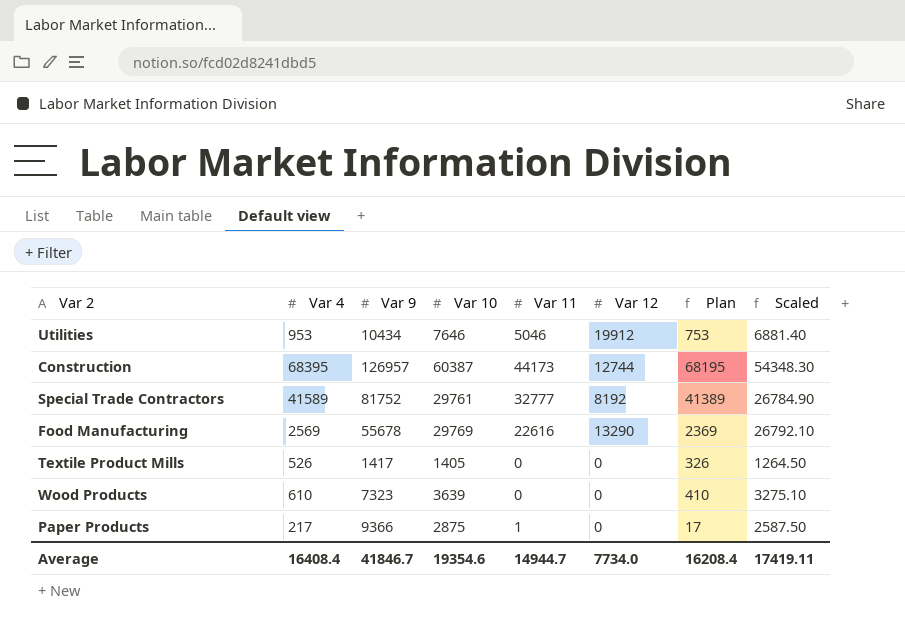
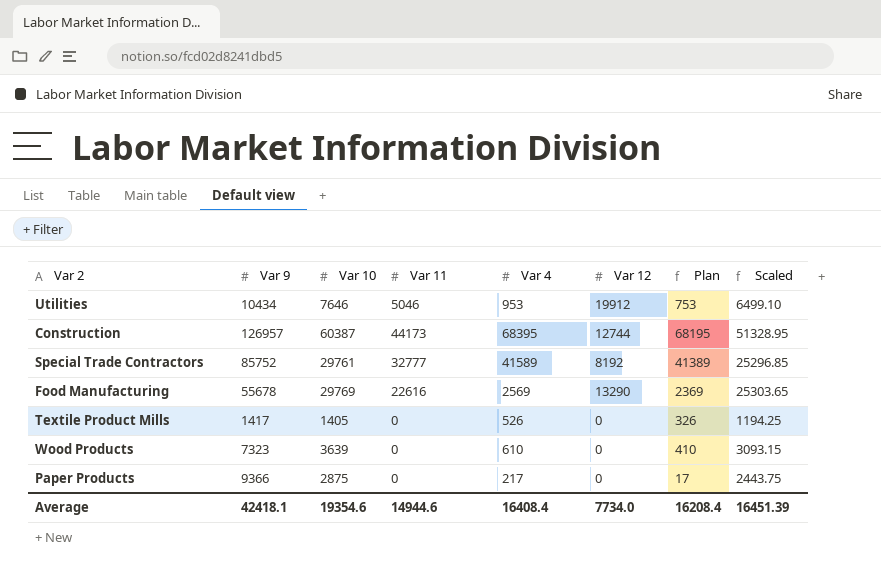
column Var 4 | position: 2 -> 5
column Scaled | formula: [Var 10] * 0.9 -> [Var 10] * 0.85
Special Trade Contractors | Var 9: 81752 -> 85752
Paper Products | Var 11: 1 -> 0
Average | Var 9: 41846.7 -> 42418.1
Average | Var 11: 14944.7 -> 14944.6
Average | Scaled: 17419.11 -> 16451.39

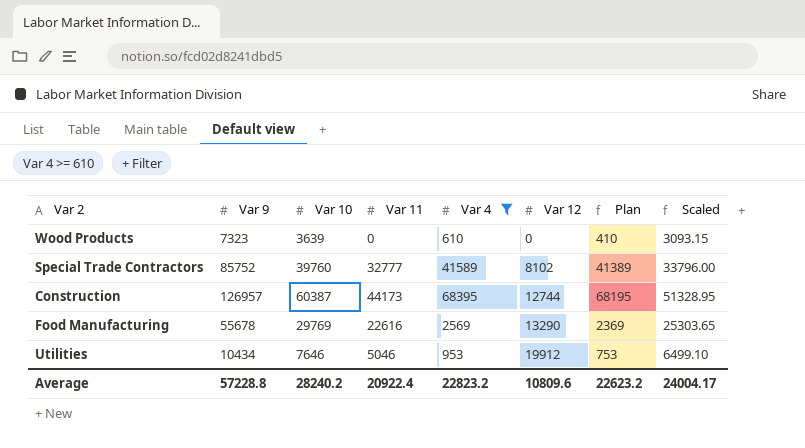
filter: none -> Var 4 >= 610
row order: none -> Var 12 ascending
Special Trade Contractors | Var 10: 29761 -> 39760
Special Trade Contractors | Var 12: 8192 -> 8102
Special Trade Contractors | Scaled: 25296.85 -> 33796.00
Average | Var 9: 42418.1 -> 57228.8
Average | Var 10: 19354.6 -> 28240.2
Average | Var 11: 14944.6 -> 20922.4
Average | Var 4: 16408.4 -> 22823.2
Average | Var 12: 7734.0 -> 10809.6
Average | Plan: 16208.4 -> 22623.2
Average | Scaled: 16451.39 -> 24004.17

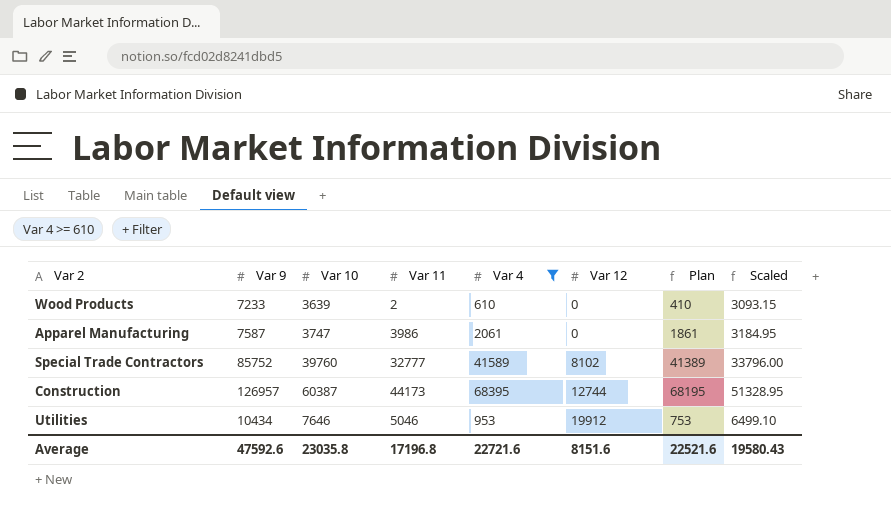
row Food Manufacturing: 55678 | 29769 | 22616 | 2569 | 13290 | 2369 | 25303.65 -> none
Wood Products | Var 9: 7323 -> 7233
Wood Products | Var 11: 0 -> 2
row Apparel Manufacturing: none -> 7587 | 3747 | 3986 | 2061 | 0 | 1861 | 3184.95
Average | Var 9: 57228.8 -> 47592.6
Average | Var 10: 28240.2 -> 23035.8
Average | Var 11: 20922.4 -> 17196.8
Average | Var 4: 22823.2 -> 22721.6
Average | Var 12: 10809.6 -> 8151.6
Average | Plan: 22623.2 -> 22521.6
Average | Scaled: 24004.17 -> 19580.43

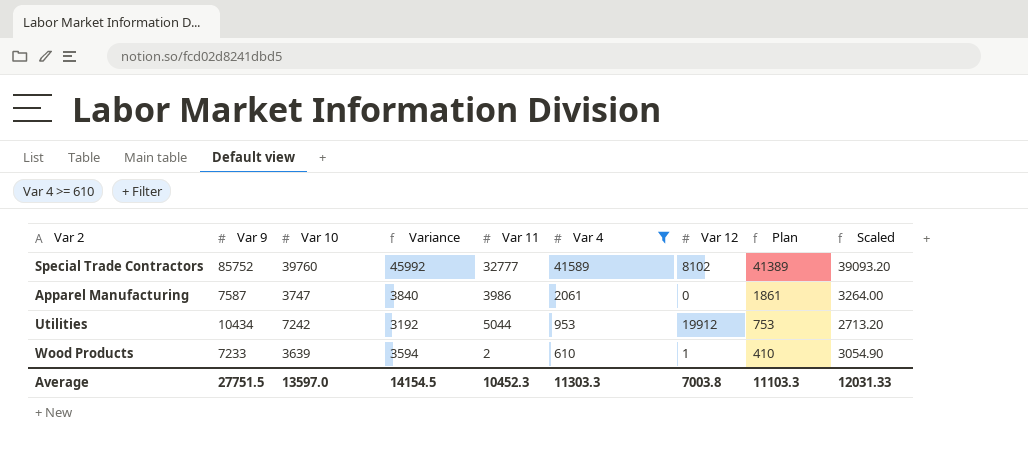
row order: Var 12 ascending -> Var 4 descending
column Variance | formula: none -> [Var 9] - [Var 10]
column Scaled | formula: [Var 10] * 0.85 -> [Variance] * 0.85
row Construction: 126957 | 60387 | 44173 | 68395 | 12744 | 68195 | 51328.95 -> none
Utilities | Var 10: 7646 -> 7242
Utilities | Var 11: 5046 -> 5044
Wood Products | Var 12: 0 -> 1
Average | Var 9: 47592.6 -> 27751.5
Average | Var 10: 23035.8 -> 13597.0
Average | Var 11: 17196.8 -> 10452.3
Average | Var 4: 22721.6 -> 11303.3
Average | Var 12: 8151.6 -> 7003.8
Average | Plan: 22521.6 -> 11103.3
Average | Scaled: 19580.43 -> 12031.33

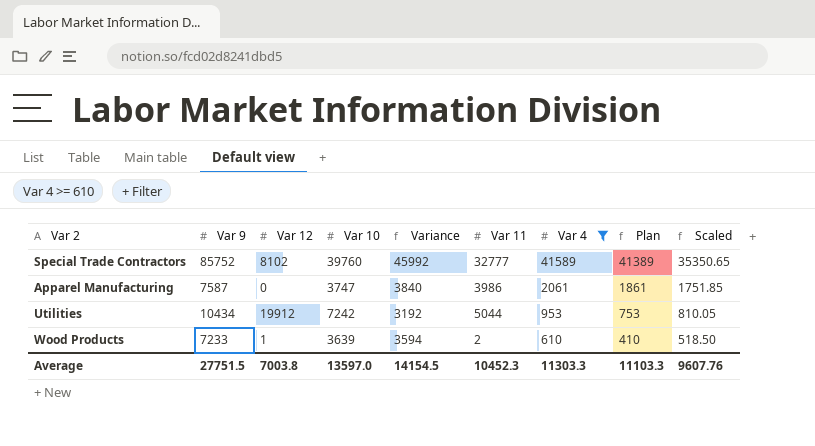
column Var 12 | position: 7 -> 3
column Scaled | formula: [Variance] * 0.85 -> [Var 4] * 0.85
Average | Scaled: 12031.33 -> 9607.76

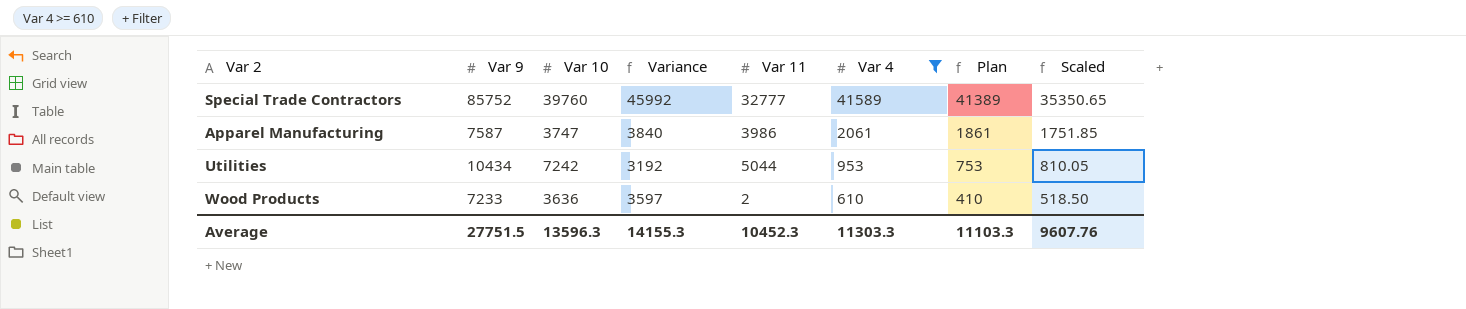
column Var 12 | position: 3 -> none
Wood Products | Var 10: 3639 -> 3636
Wood Products | Variance: 3594 -> 3597
Average | Var 10: 13597.0 -> 13596.3
Average | Variance: 14154.5 -> 14155.3

